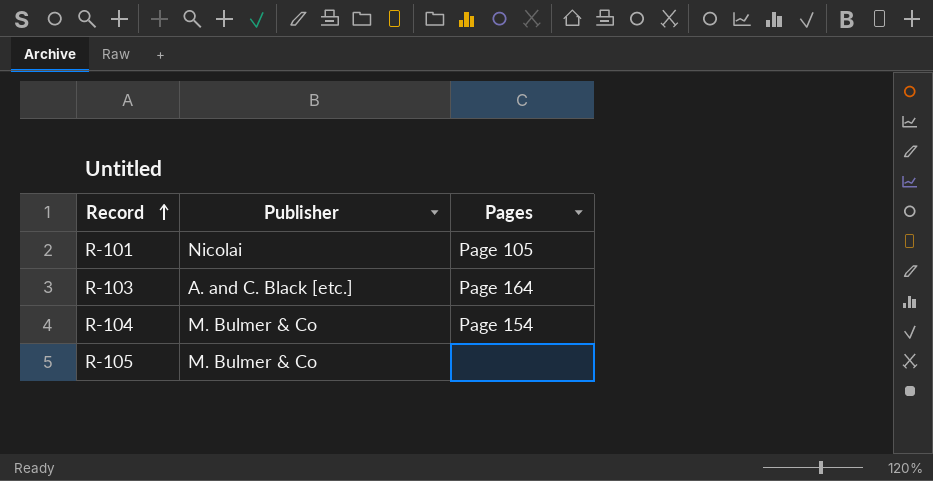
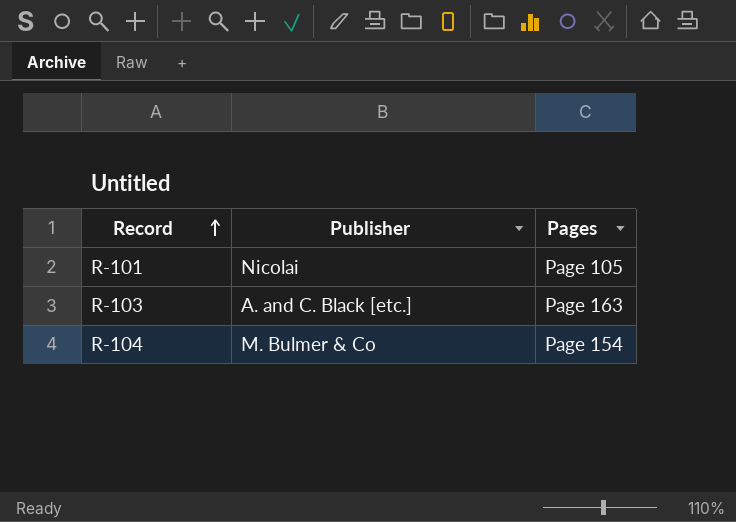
row R-105: M. Bulmer & Co | none -> none
R-103 | Pages: Page 164 -> Page 163

